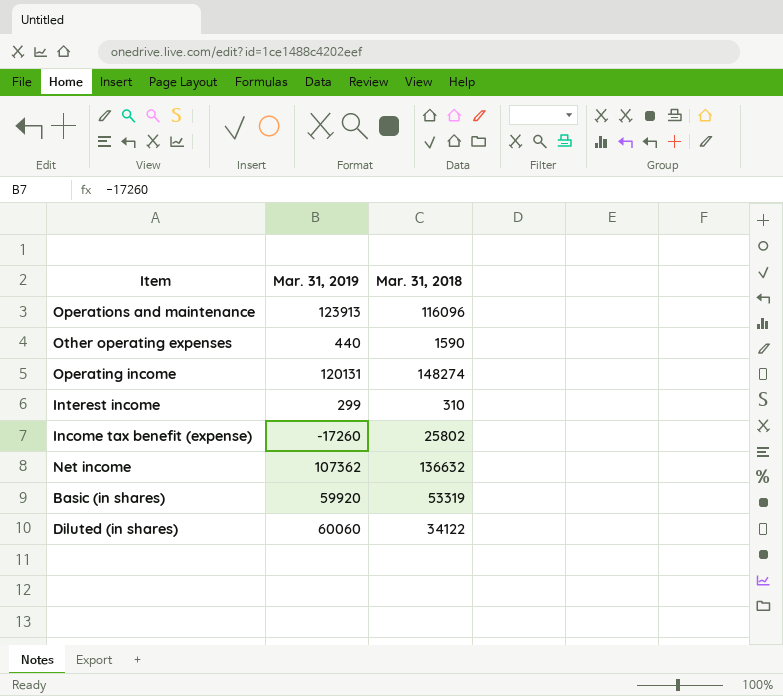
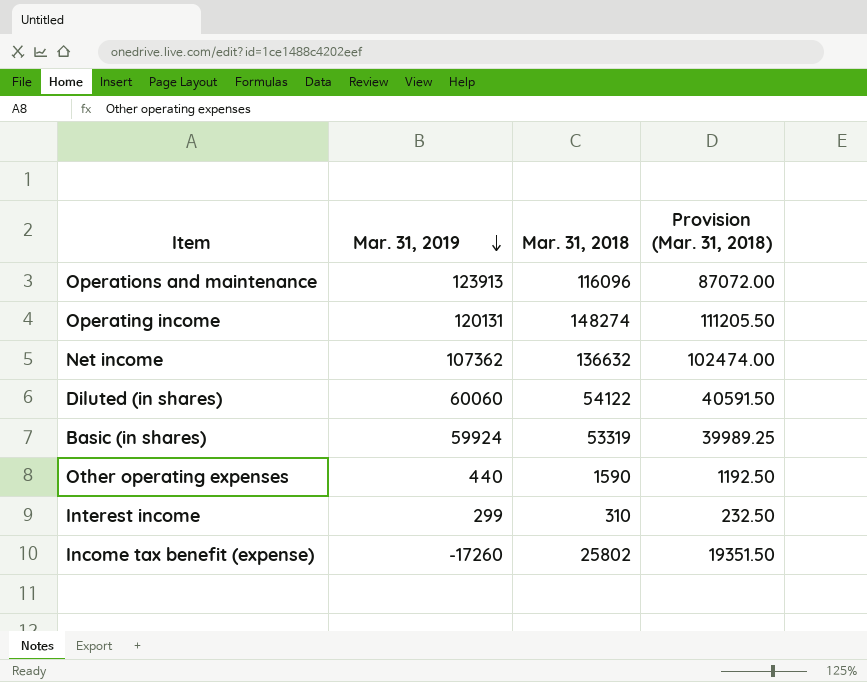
row order: none -> Mar. 31, 2019 descending
column Provision (Mar. 31, 2018) | formula: none -> [Mar. 31, 2018] * 0.75
Diluted (in shares) | Mar. 31, 2018: 34122 -> 54122
Basic (in shares) | Mar. 31, 2019: 59920 -> 59924

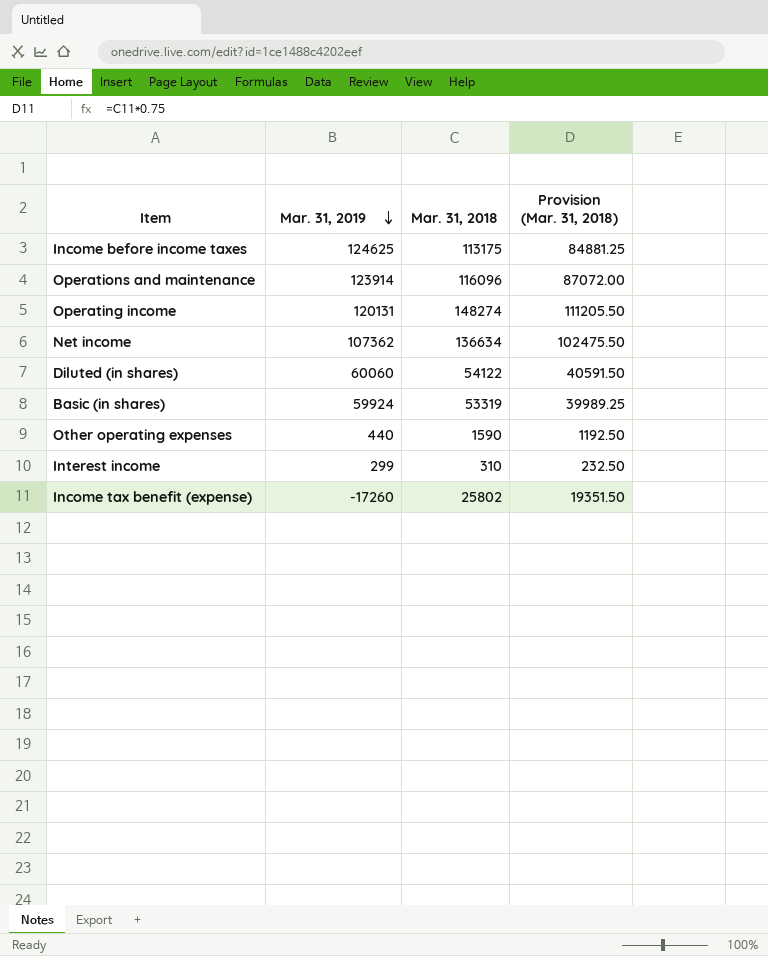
row Income before income taxes: none -> 124625 | 113175 | 84881.25
Operations and maintenance | Mar. 31, 2019: 123913 -> 123914
Net income | Mar. 31, 2018: 136632 -> 136634
Net income | Provision (Mar. 31, 2018): 102474.00 -> 102475.50

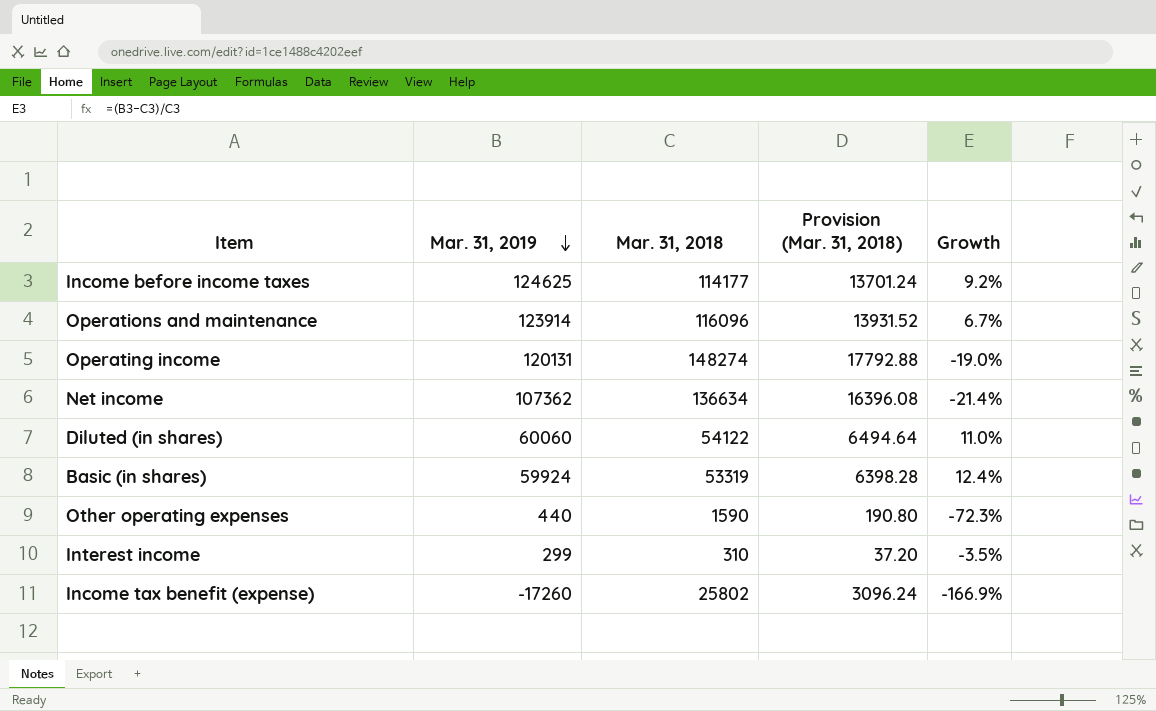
column Provision (Mar. 31, 2018) | formula: [Mar. 31, 2018] * 0.75 -> [Mar. 31, 2018] * 0.12
column Growth | formula: none -> ([Mar. 31, 2019] - [Mar. 31, 2018]) / [Mar. 31, 2018]
Income before income taxes | Mar. 31, 2018: 113175 -> 114177

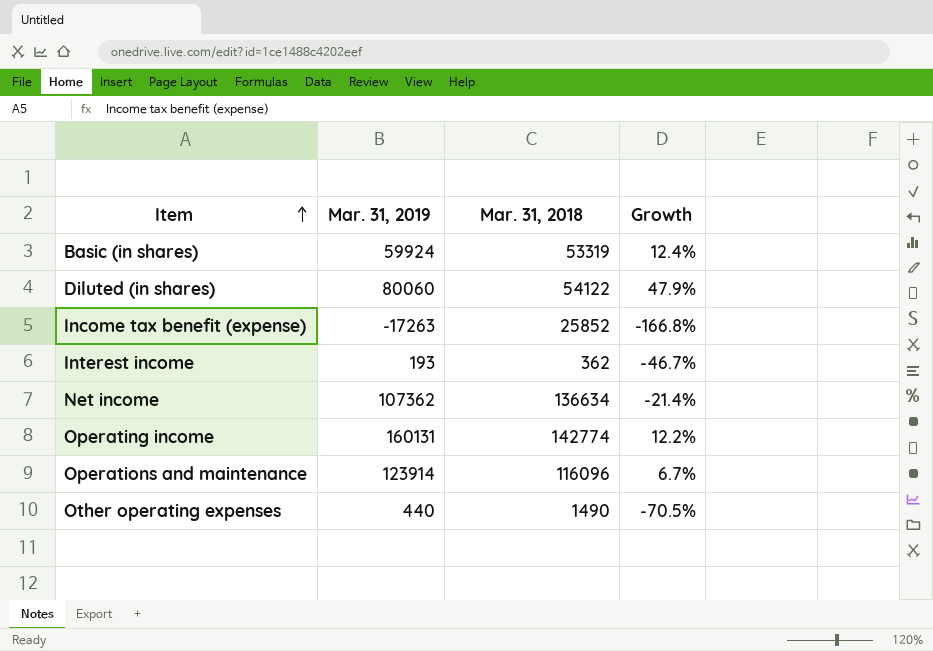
row order: Mar. 31, 2019 descending -> Item ascending
column Provision (Mar. 31, 2018) | formula: [Mar. 31, 2018] * 0.12 -> none
row Income before income taxes: 124625 | 114177 | 13701.24 | 9.2% -> none
Diluted (in shares) | Mar. 31, 2019: 60060 -> 80060
Diluted (in shares) | Growth: 11.0% -> 47.9%
Income tax benefit (expense) | Mar. 31, 2019: -17260 -> -17263
Income tax benefit (expense) | Mar. 31, 2018: 25802 -> 25852
Income tax benefit (expense) | Growth: -166.9% -> -166.8%
Interest income | Mar. 31, 2019: 299 -> 193
Interest income | Mar. 31, 2018: 310 -> 362
Interest income | Growth: -3.5% -> -46.7%
Operating income | Mar. 31, 2019: 120131 -> 160131
Operating income | Mar. 31, 2018: 148274 -> 142774
Operating income | Growth: -19.0% -> 12.2%
Other operating expenses | Mar. 31, 2018: 1590 -> 1490
Other operating expenses | Growth: -72.3% -> -70.5%

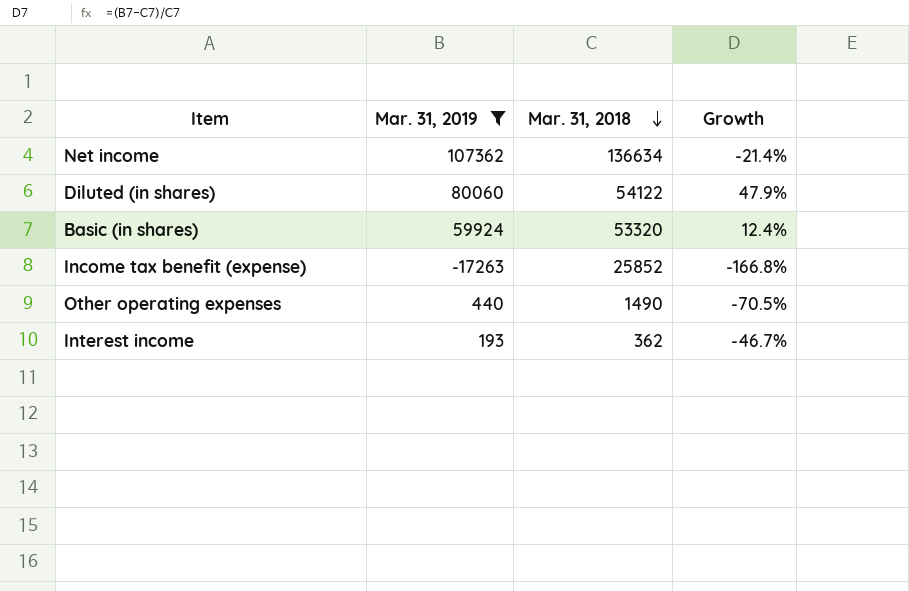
filter: none -> Mar. 31, 2019 <= 107362
row order: Item ascending -> Mar. 31, 2018 descending
Basic (in shares) | Mar. 31, 2018: 53319 -> 53320

